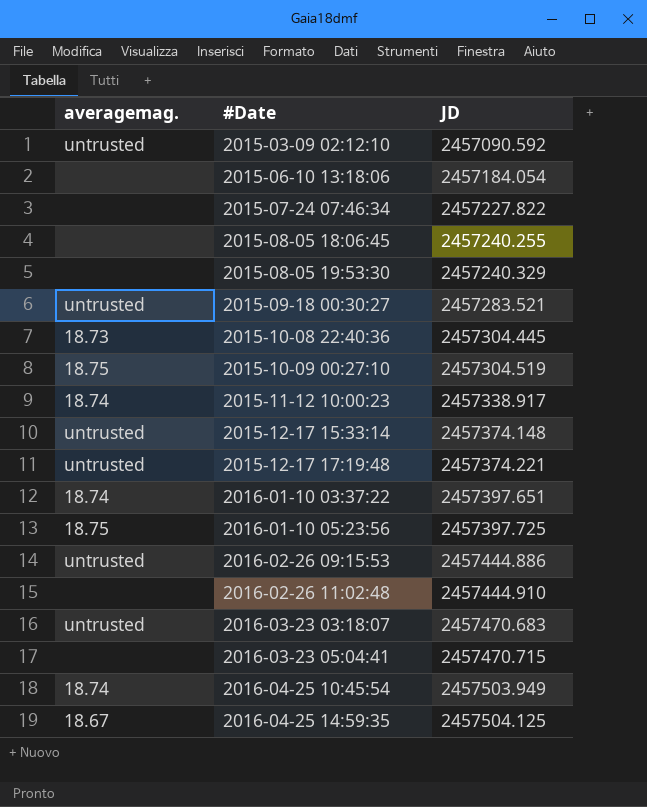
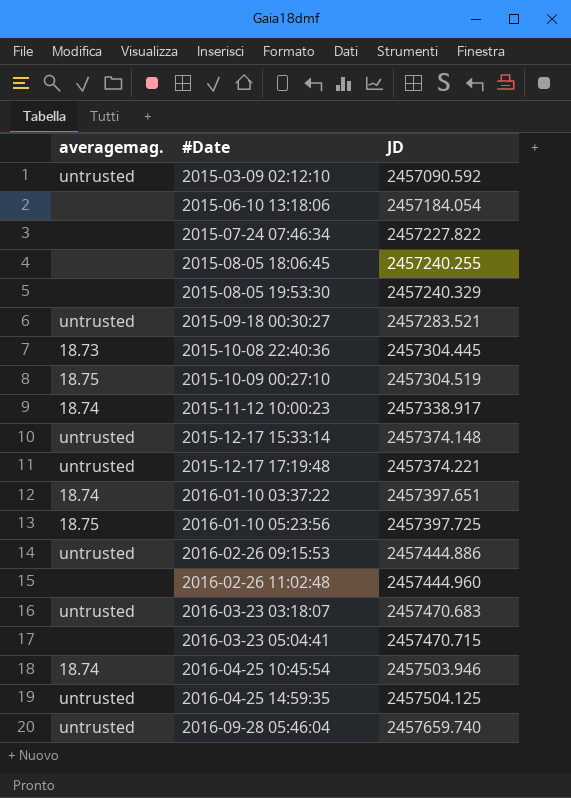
2016-02-26 11:02:48 | JD: 2457444.910 -> 2457444.960
2016-04-25 10:45:54 | JD: 2457503.949 -> 2457503.946
2016-04-25 14:59:35 | averagemag.: 18.67 -> untrusted
row 2016-09-28 05:46:04: none -> untrusted | 2457659.740

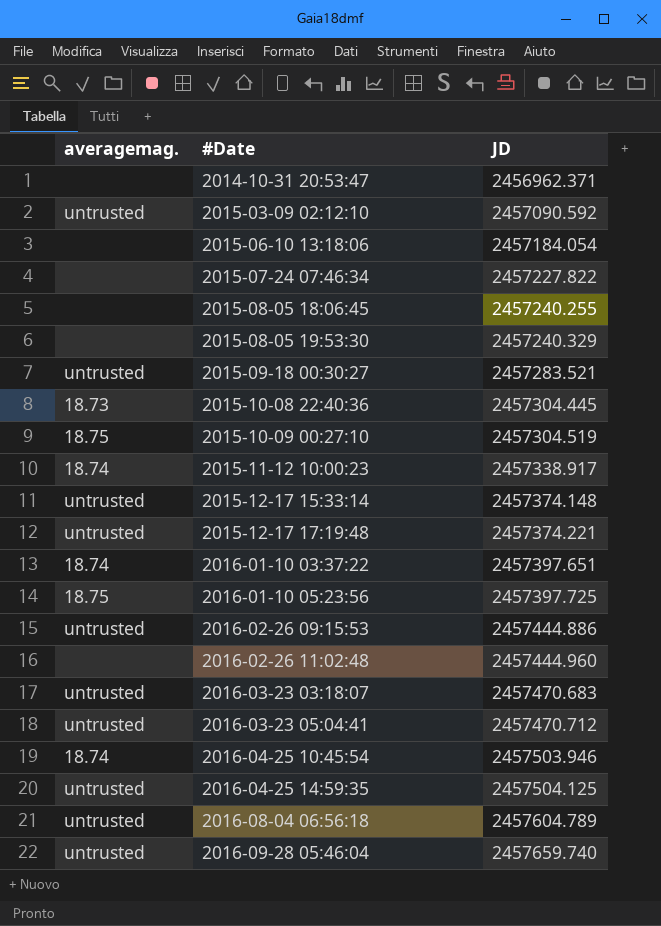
row 2014-10-31 20:53:47: none -> none | 2456962.371
2016-03-23 05:04:41 | averagemag.: none -> untrusted
2016-03-23 05:04:41 | JD: 2457470.715 -> 2457470.712
row 2016-08-04 06:56:18: none -> untrusted | 2457604.789

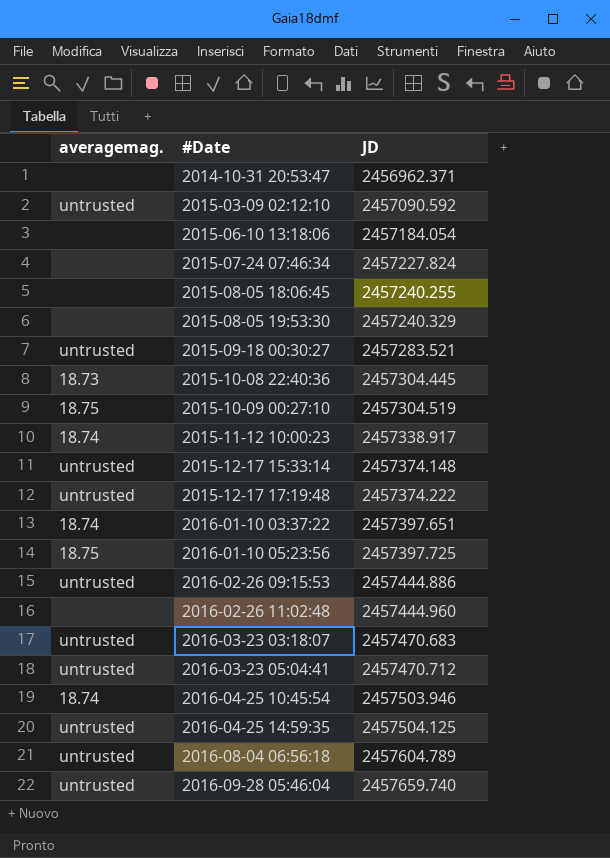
2015-07-24 07:46:34 | JD: 2457227.822 -> 2457227.824
2015-12-17 17:19:48 | JD: 2457374.221 -> 2457374.222

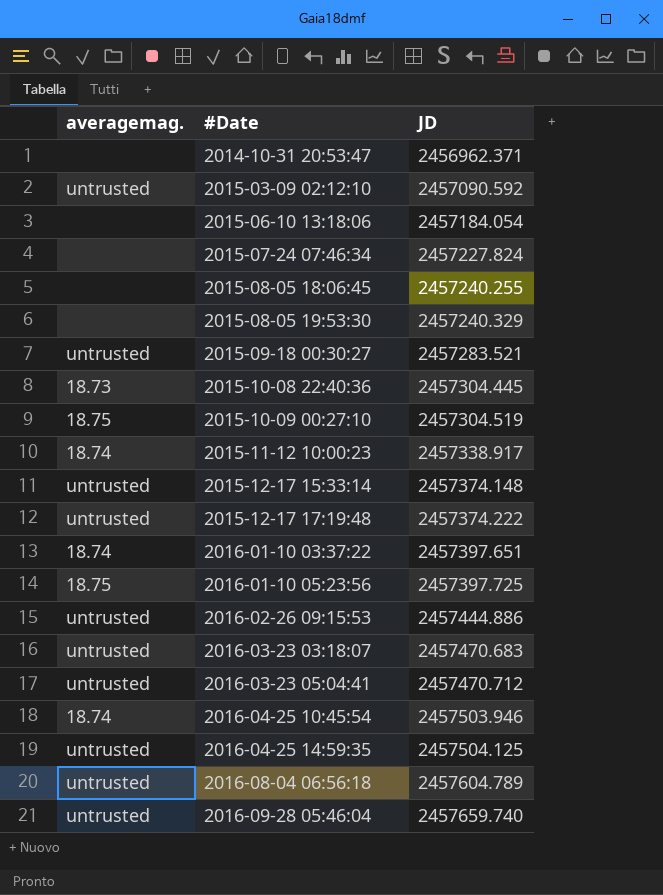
row 2016-02-26 11:02:48: none | 2457444.960 -> none

